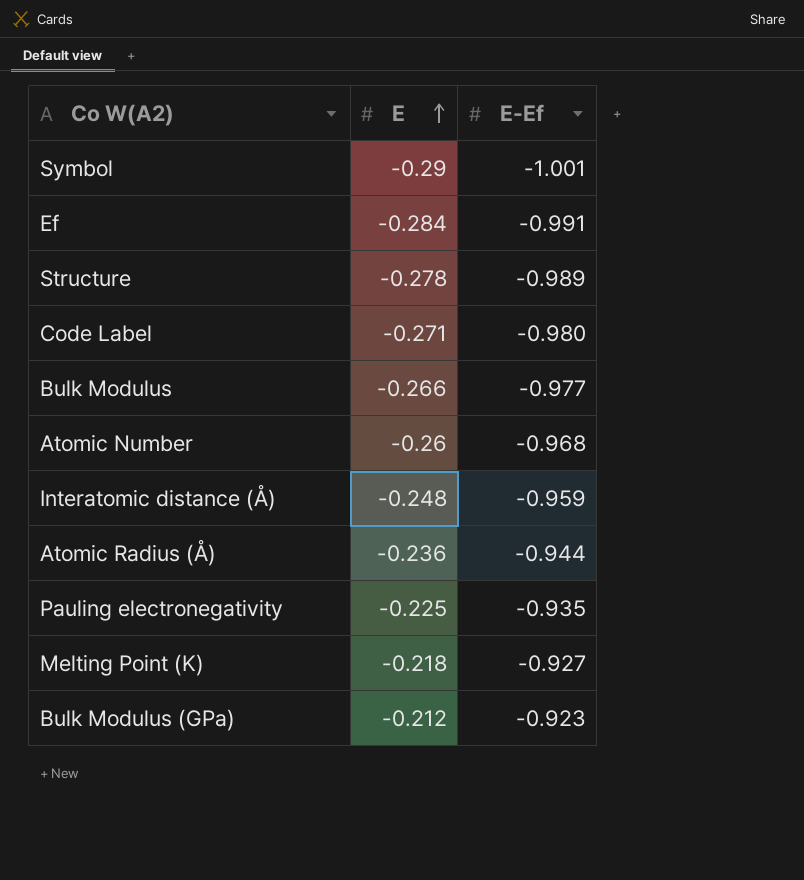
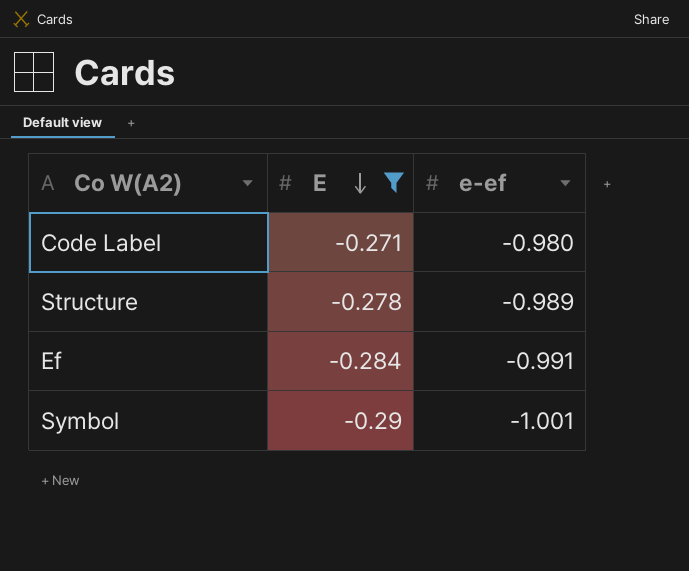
filter: none -> E <= -0.271
row order: E ascending -> E descending
column name: E-Ef -> e-ef

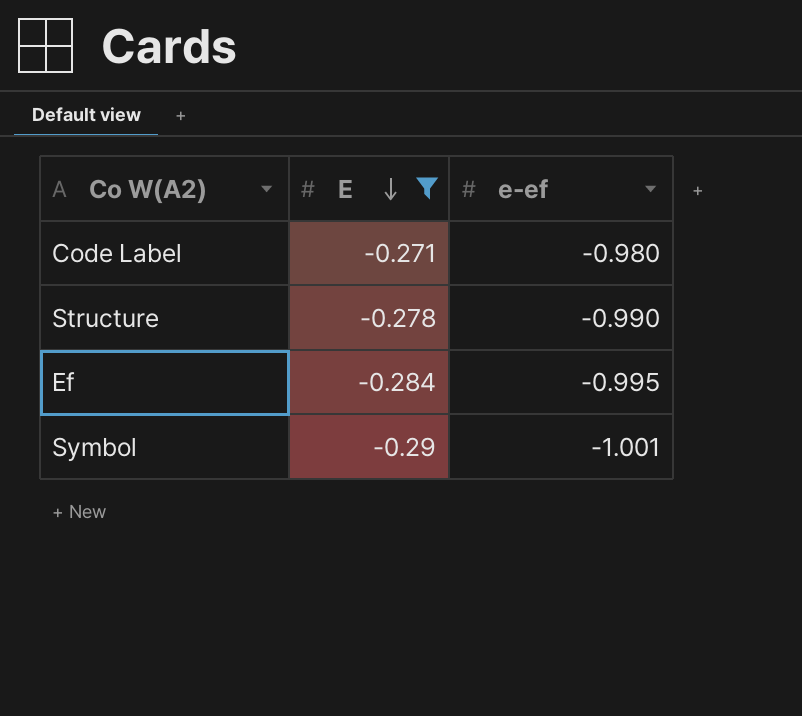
Structure | e-ef: -0.989 -> -0.990
Ef | e-ef: -0.991 -> -0.995

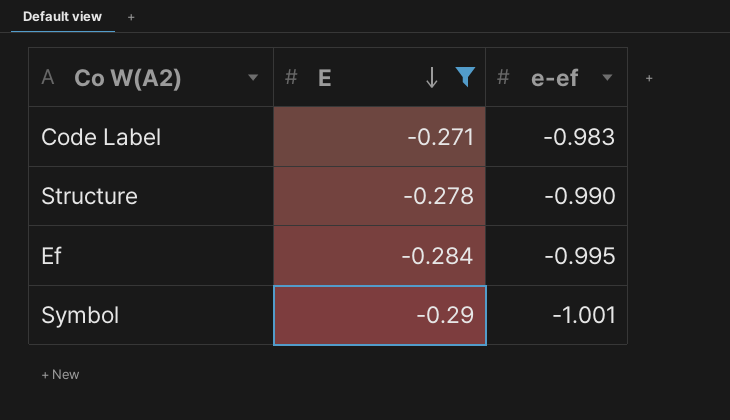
Code Label | e-ef: -0.980 -> -0.983

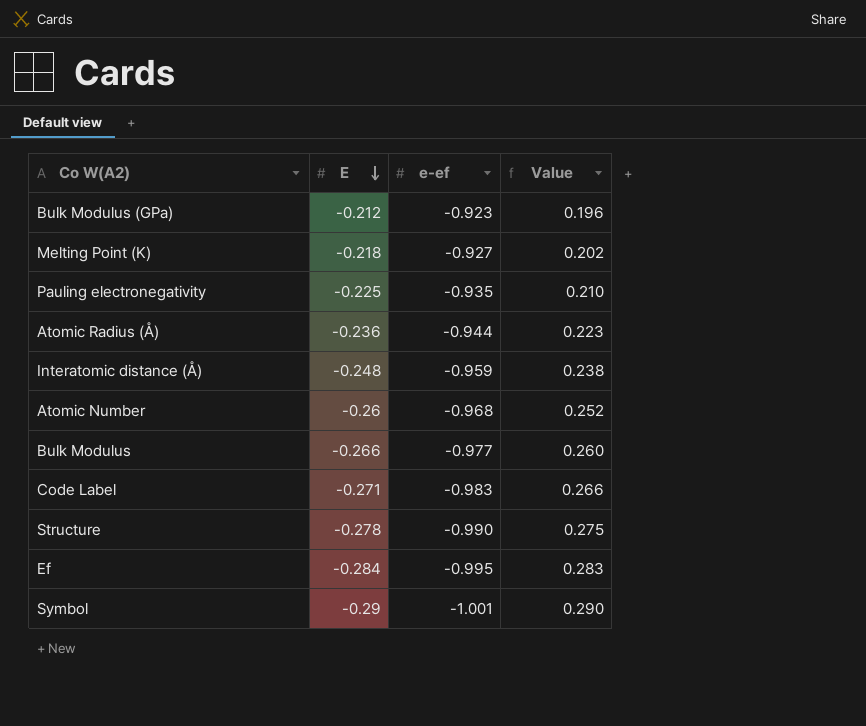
filter: E <= -0.271 -> none
column Value | formula: none -> [E] * [e-ef]

